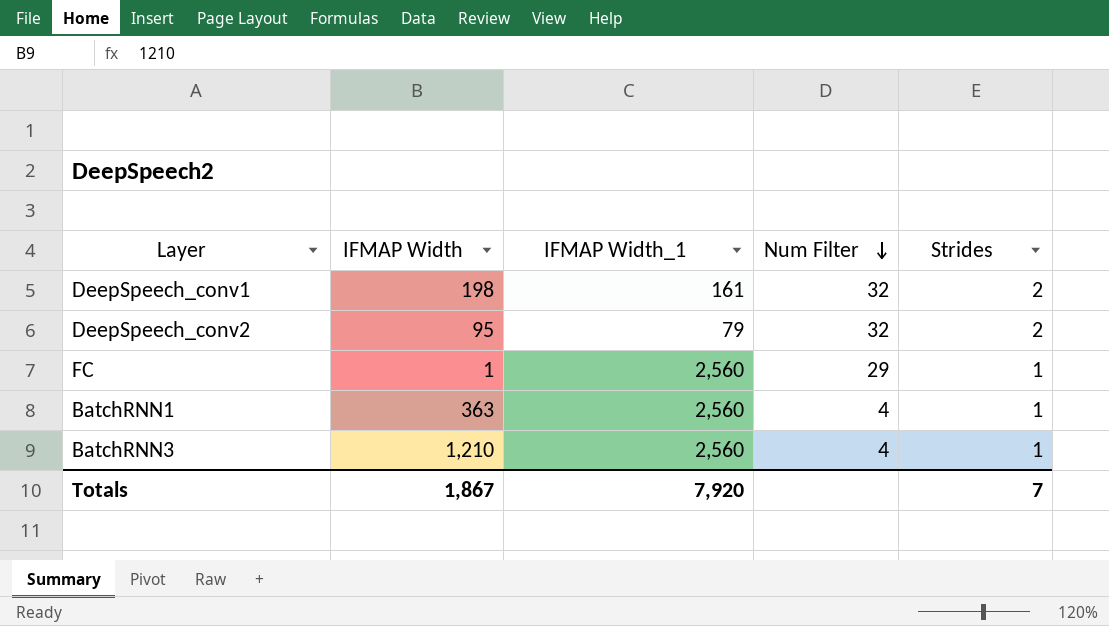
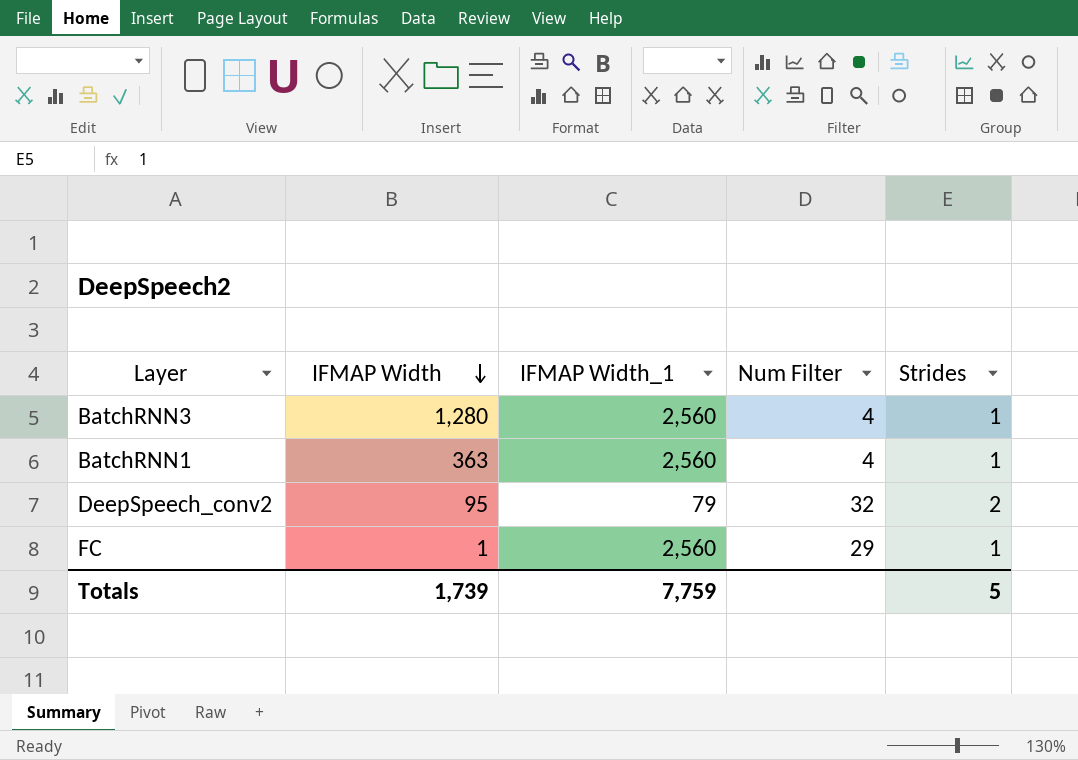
row order: Num Filter descending -> IFMAP Width descending
row DeepSpeech_conv1: 198 | 161 | 32 | 2 -> none
BatchRNN3 | IFMAP Width: 1,210 -> 1,280
Totals | IFMAP Width: 1,867 -> 1,739
Totals | IFMAP Width_1: 7,920 -> 7,759
Totals | Strides: 7 -> 5

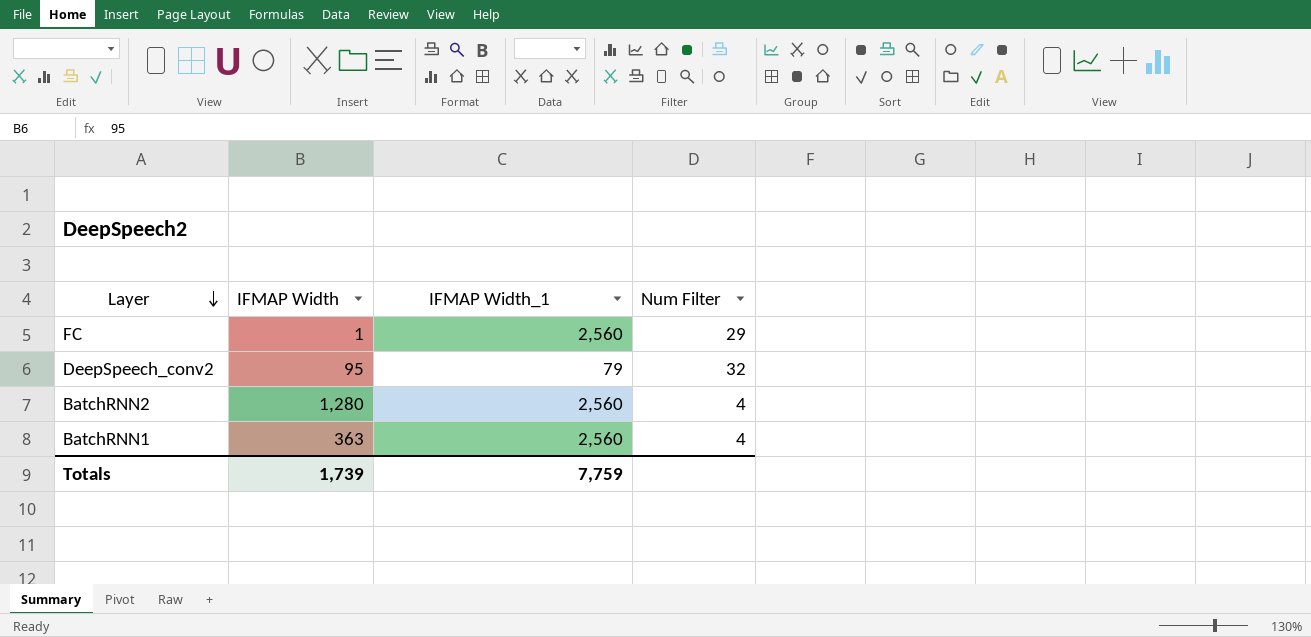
row order: IFMAP Width descending -> Layer descending
column Strides | position: 5 -> none
row BatchRNN3: 1,280 | 2,560 | 4 | 1 -> none
row BatchRNN2: none -> 1,280 | 2,560 | 4

